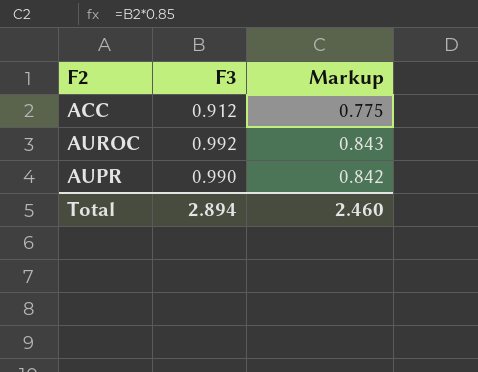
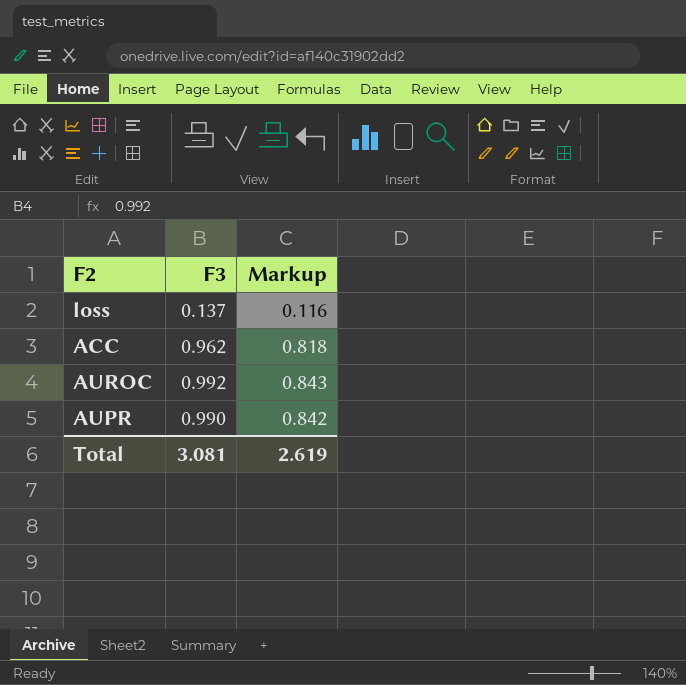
row loss: none -> 0.137 | 0.116
ACC | F3: 0.912 -> 0.962
ACC | Markup: 0.775 -> 0.818
Total | F3: 2.894 -> 3.081
Total | Markup: 2.460 -> 2.619

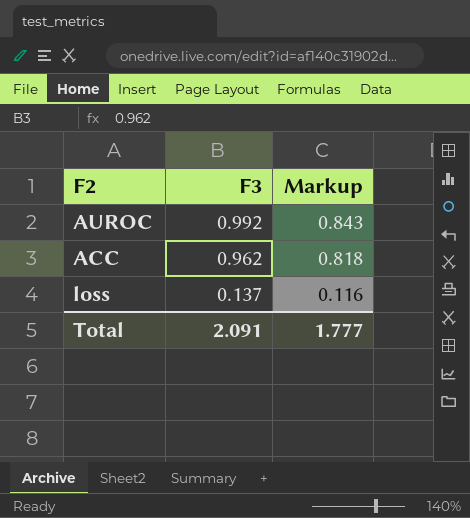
row order: none -> F3 descending
row AUPR: 0.990 | 0.842 -> none
Total | F3: 3.081 -> 2.091
Total | Markup: 2.619 -> 1.777

